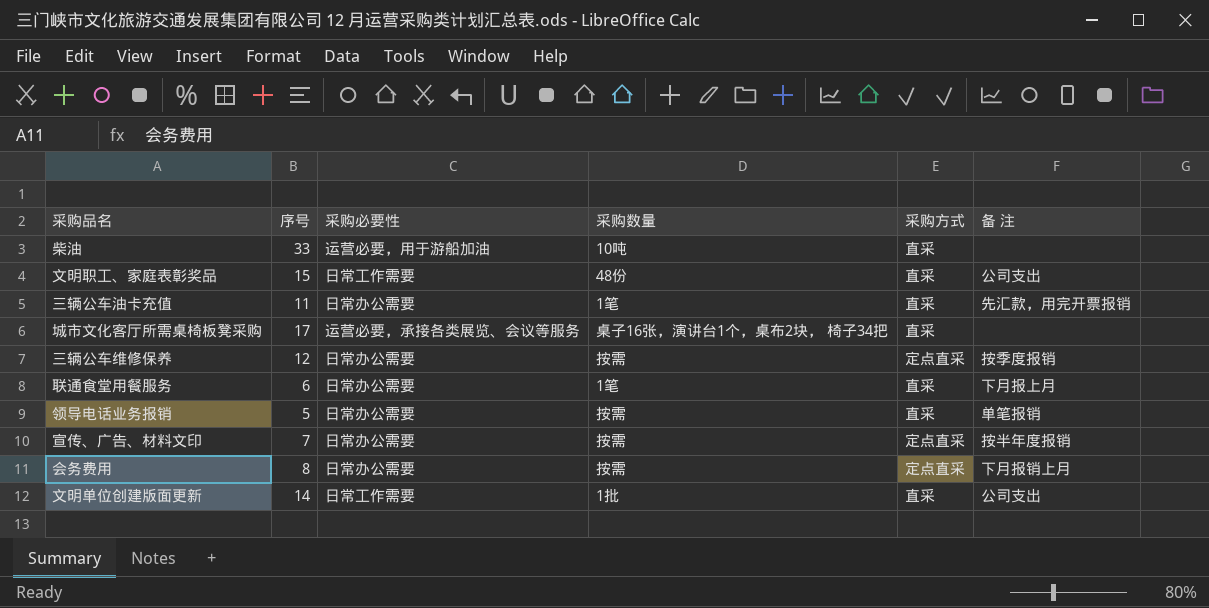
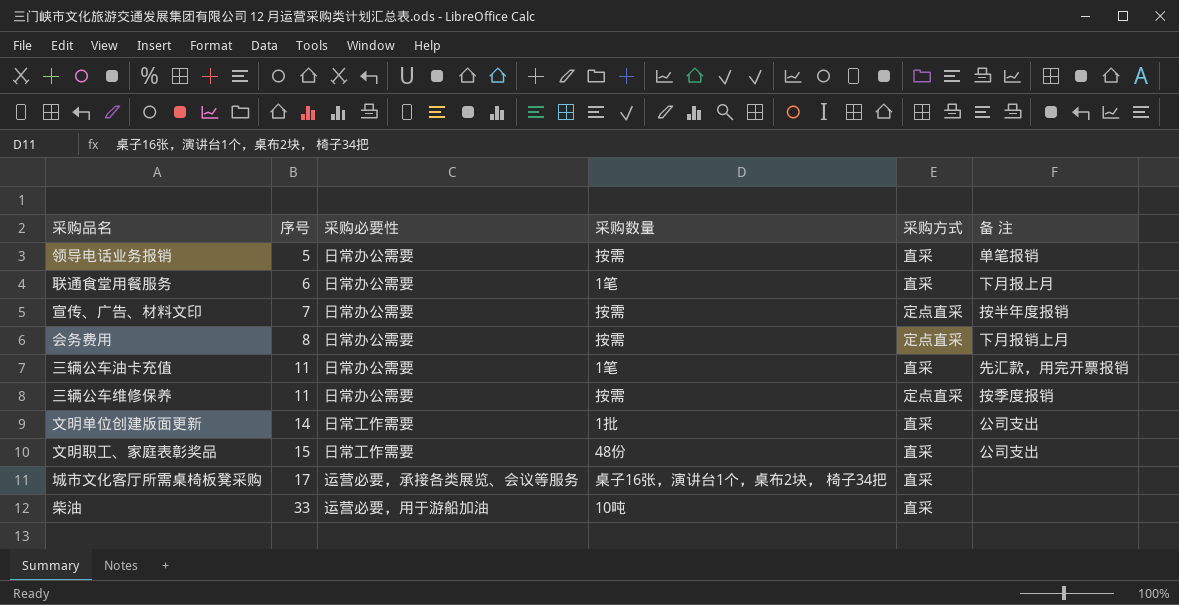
row order: none -> 序号 ascending
三辆公车维修保养 | 序号: 12 -> 11

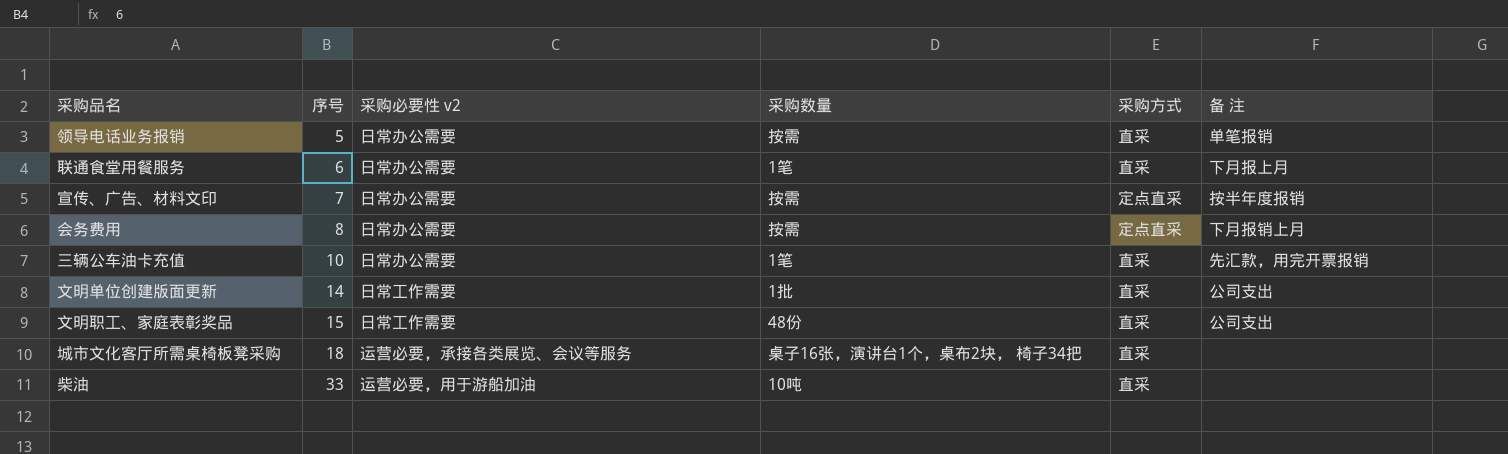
column name: 采购必要性 -> 采购必要性 v2
row 三辆公车维修保养: 11 | 日常办公需要 | 按需 | 定点直采 | 按季度报销 -> none
三辆公车油卡充值 | 序号: 11 -> 10
城市文化客厅所需桌椅板凳采购 | 序号: 17 -> 18

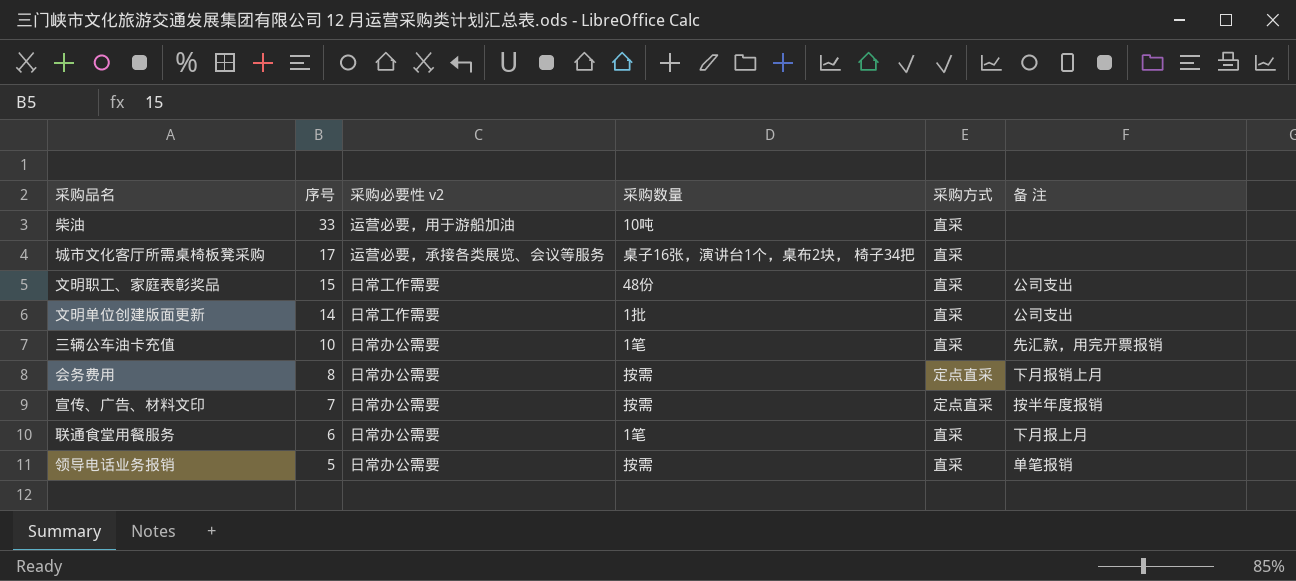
row order: 序号 ascending -> 序号 descending
城市文化客厅所需桌椅板凳采购 | 序号: 18 -> 17

